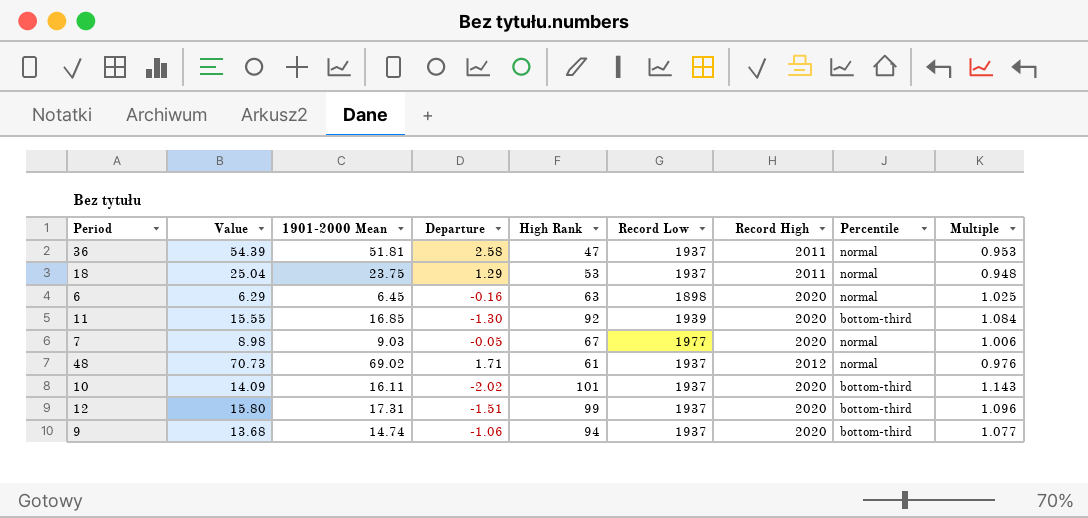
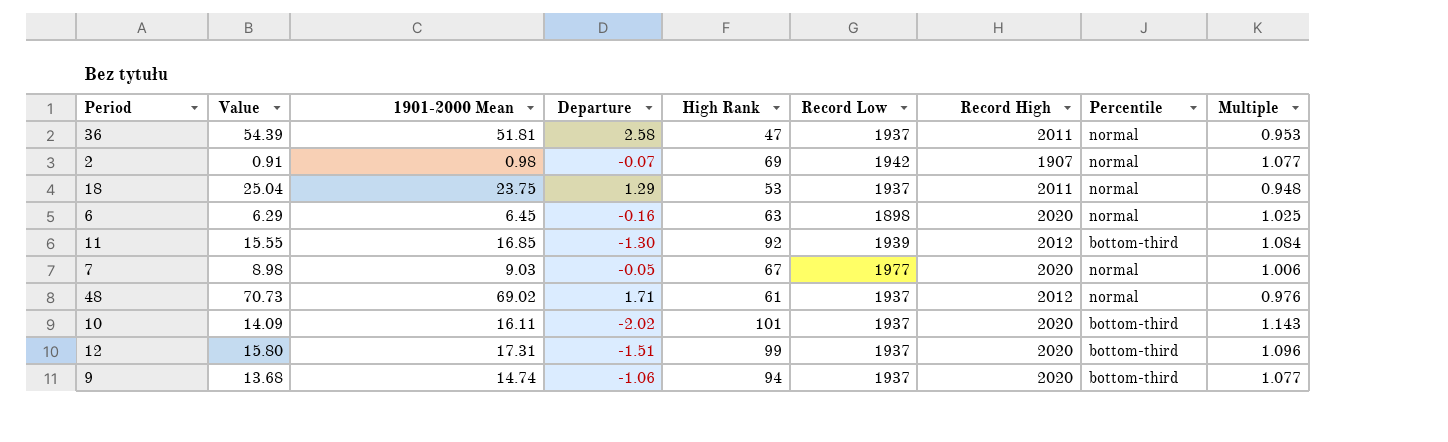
row 2: none -> 0.91 | 0.98 | -0.07 | 69 | 1942 | 1907 | normal | 1.077
11 | Record High: 2020 -> 2012

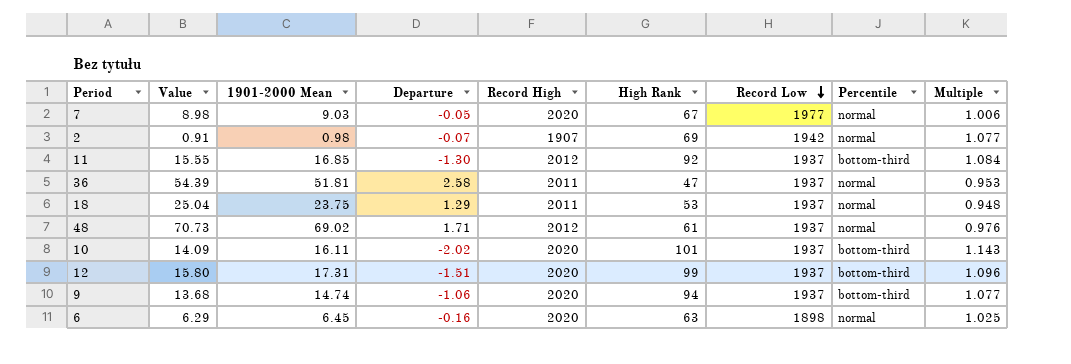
row order: none -> Record Low descending
column Record High | position: 7 -> 5
11 | Record Low: 1939 -> 1937

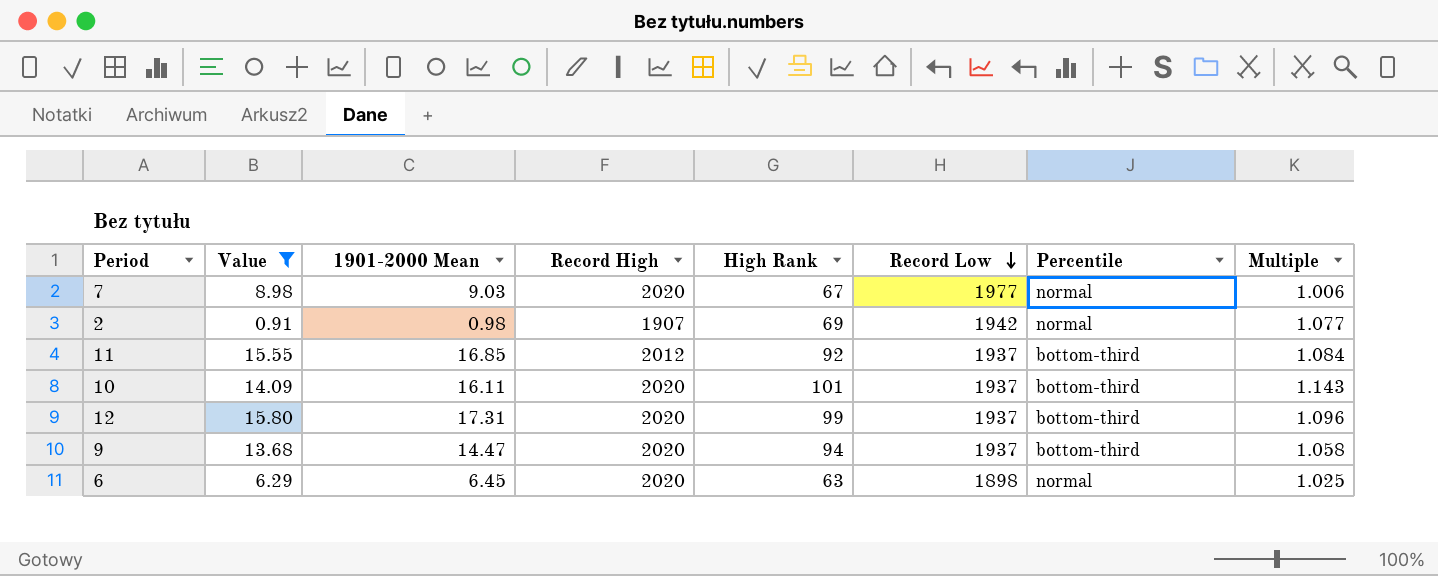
filter: none -> Value <= 15.80
column Departure | formula: [Value] - [1901-2000 Mean] -> none
9 | 1901-2000 Mean: 14.74 -> 14.47
9 | Multiple: 1.077 -> 1.058

